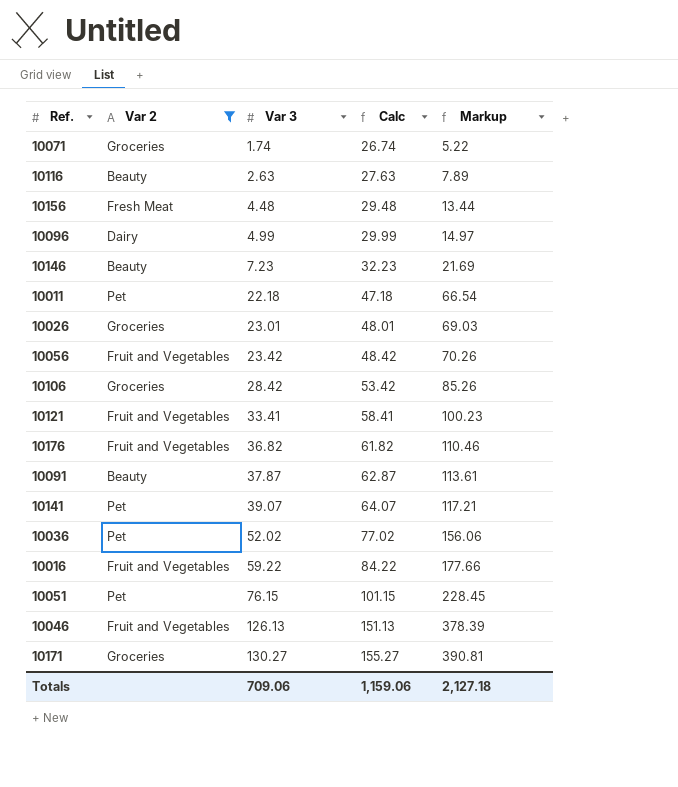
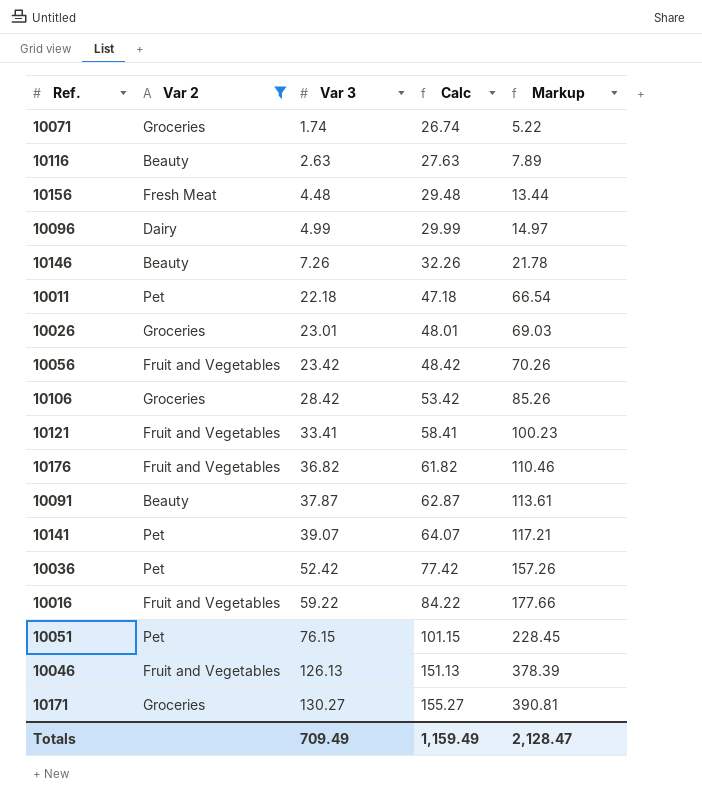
10146 | Var 3: 7.23 -> 7.26
10146 | Calc: 32.23 -> 32.26
10146 | Markup: 21.69 -> 21.78
10036 | Var 3: 52.02 -> 52.42
10036 | Calc: 77.02 -> 77.42
10036 | Markup: 156.06 -> 157.26
Totals | Var 3: 709.06 -> 709.49
Totals | Calc: 1,159.06 -> 1,159.49
Totals | Markup: 2,127.18 -> 2,128.47

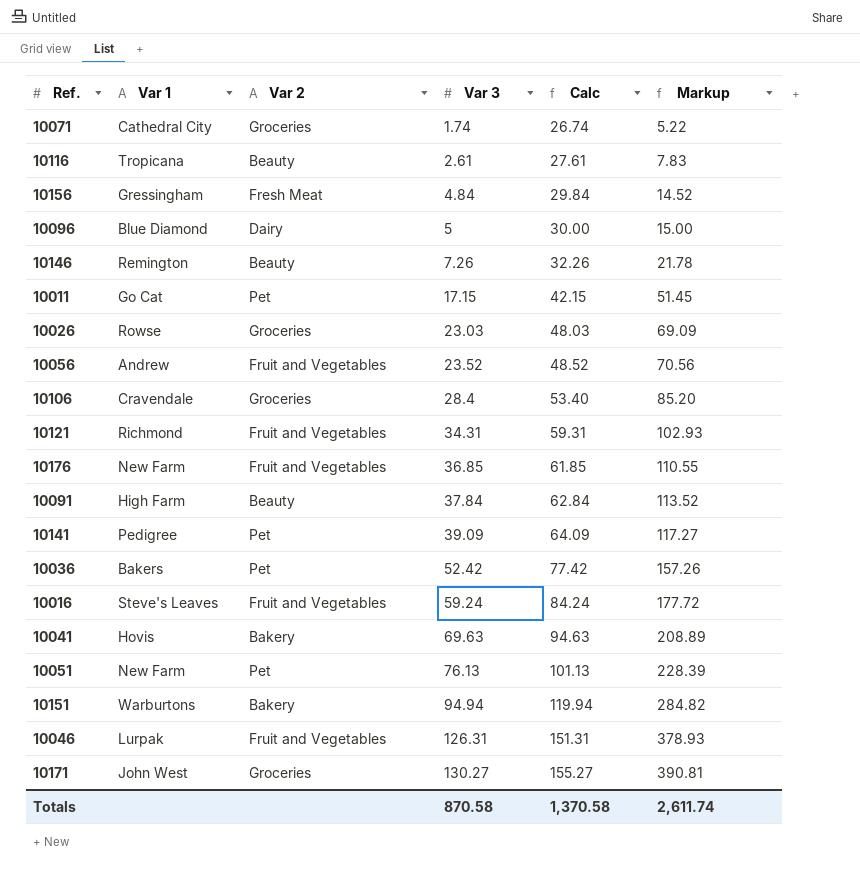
filter: Var 2 != Bakery -> none
column Var 1 | position: none -> 2
10116 | Var 3: 2.63 -> 2.61
10116 | Calc: 27.63 -> 27.61
10116 | Markup: 7.89 -> 7.83
10156 | Var 3: 4.48 -> 4.84
10156 | Calc: 29.48 -> 29.84
10156 | Markup: 13.44 -> 14.52
10096 | Var 3: 4.99 -> 5
10096 | Calc: 29.99 -> 30.00
10096 | Markup: 14.97 -> 15.00
10011 | Var 3: 22.18 -> 17.15
10011 | Calc: 47.18 -> 42.15
10011 | Markup: 66.54 -> 51.45
10026 | Var 3: 23.01 -> 23.03
10026 | Calc: 48.01 -> 48.03
10026 | Markup: 69.03 -> 69.09
10056 | Var 3: 23.42 -> 23.52
10056 | Calc: 48.42 -> 48.52
10056 | Markup: 70.26 -> 70.56
10106 | Var 3: 28.42 -> 28.4
10106 | Calc: 53.42 -> 53.40
10106 | Markup: 85.26 -> 85.20
10121 | Var 3: 33.41 -> 34.31
10121 | Calc: 58.41 -> 59.31
10121 | Markup: 100.23 -> 102.93
10176 | Var 3: 36.82 -> 36.85
10176 | Calc: 61.82 -> 61.85
10176 | Markup: 110.46 -> 110.55
10091 | Var 3: 37.87 -> 37.84
10091 | Calc: 62.87 -> 62.84
10091 | Markup: 113.61 -> 113.52
10141 | Var 3: 39.07 -> 39.09
10141 | Calc: 64.07 -> 64.09
10141 | Markup: 117.21 -> 117.27
10016 | Var 3: 59.22 -> 59.24
10016 | Calc: 84.22 -> 84.24
10016 | Markup: 177.66 -> 177.72
10051 | Var 3: 76.15 -> 76.13
10051 | Calc: 101.15 -> 101.13
10051 | Markup: 228.45 -> 228.39
10046 | Var 3: 126.13 -> 126.31
10046 | Calc: 151.13 -> 151.31
10046 | Markup: 378.39 -> 378.93
Totals | Var 3: 709.49 -> 870.58
Totals | Calc: 1,159.49 -> 1,370.58
Totals | Markup: 2,128.47 -> 2,611.74

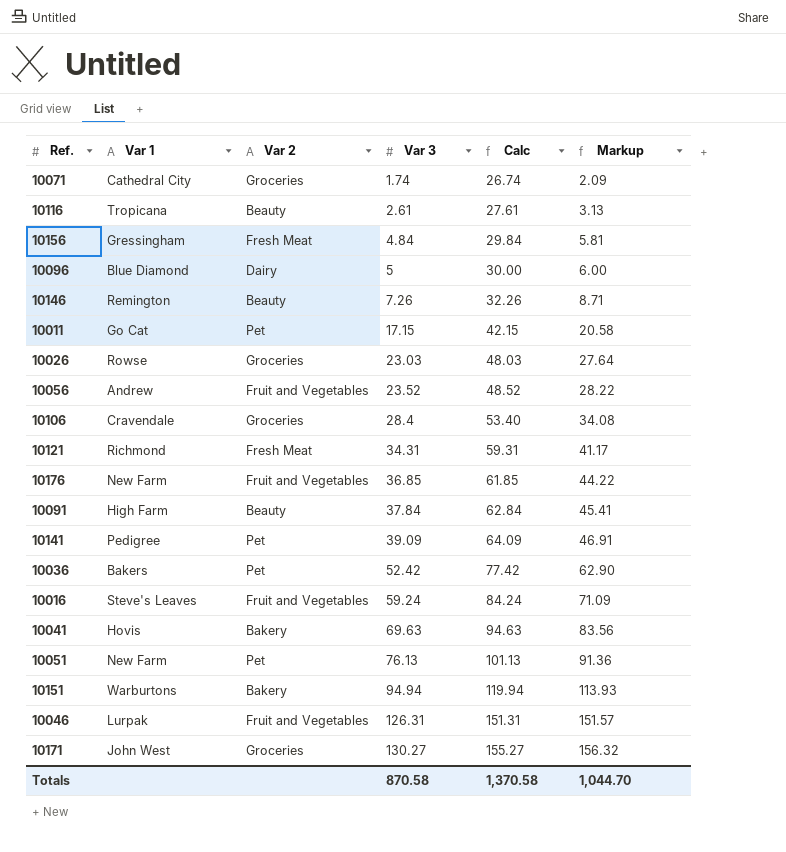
column Markup | formula: [Var 3] * 3 -> [Var 3] * 1.2
10121 | Var 2: Fruit and Vegetables -> Fresh Meat
Totals | Markup: 2,611.74 -> 1,044.70

